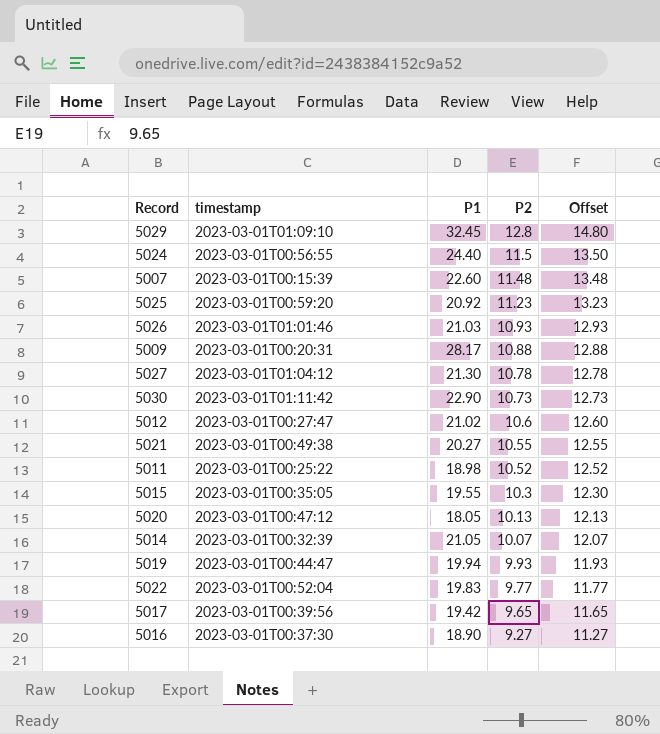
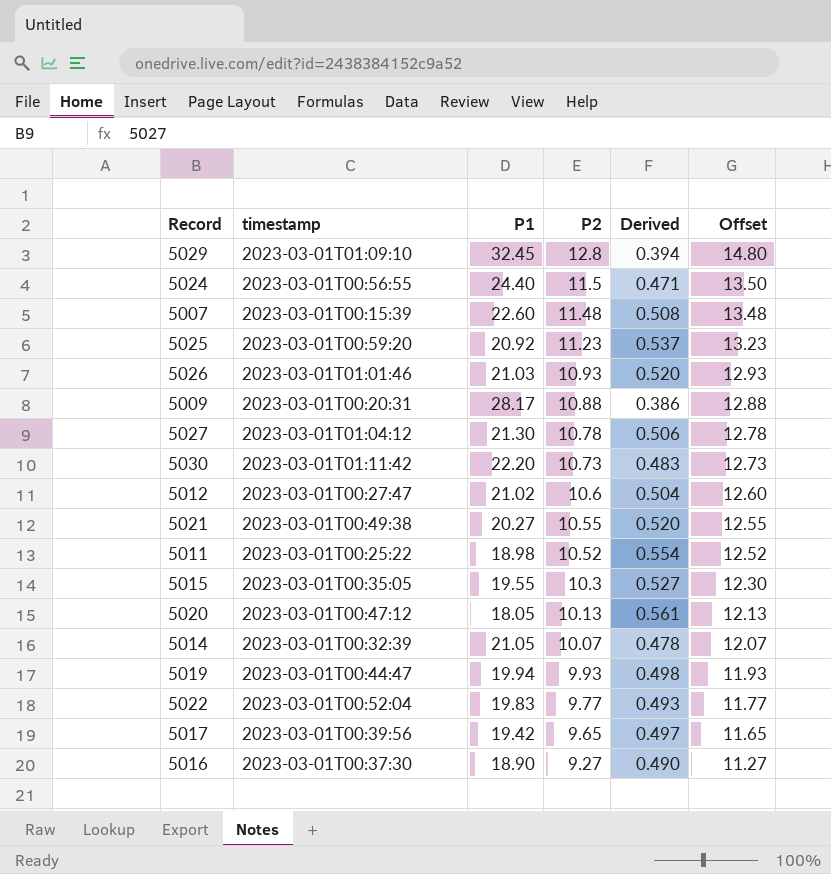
column Derived | formula: none -> [P2] / [P1]
5030 | P1: 22.90 -> 22.20

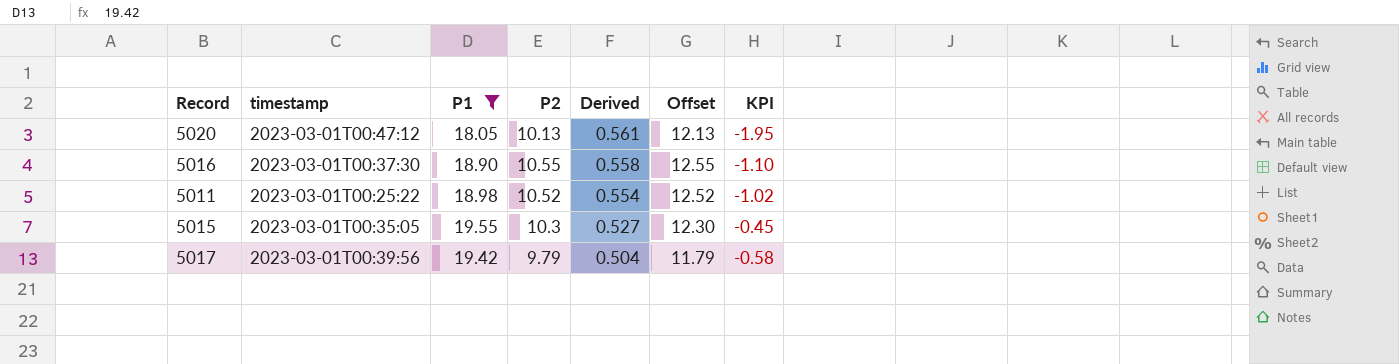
filter: none -> P1 <= 19.55
row order: P2 descending -> Derived descending
column KPI | formula: none -> [P1] - 20
5016 | P2: 9.27 -> 10.55
5016 | Derived: 0.490 -> 0.558
5016 | Offset: 11.27 -> 12.55
5017 | P2: 9.65 -> 9.79
5017 | Derived: 0.497 -> 0.504
5017 | Offset: 11.65 -> 11.79

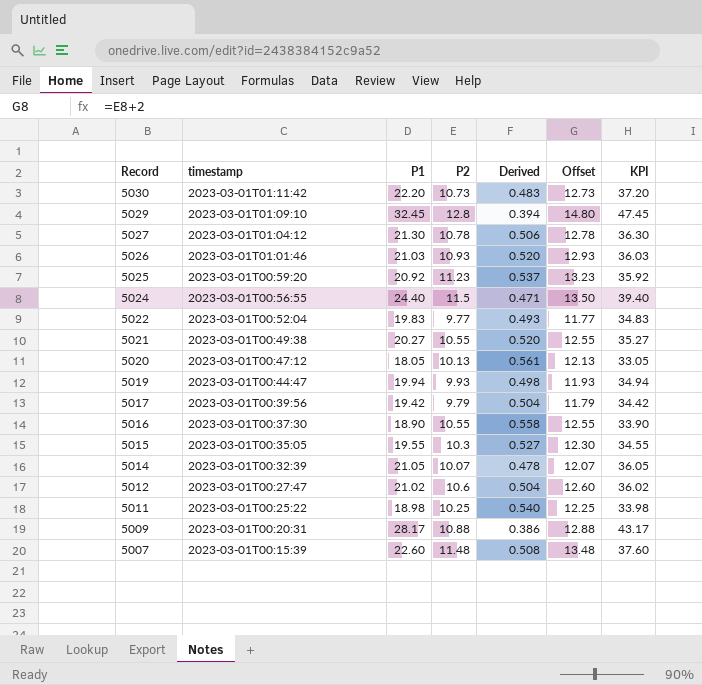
filter: P1 <= 19.55 -> none
row order: Derived descending -> Record descending
column KPI | formula: [P1] - 20 -> [P1] + 15
5011 | P2: 10.52 -> 10.25
5011 | Derived: 0.554 -> 0.540
5011 | Offset: 12.52 -> 12.25

